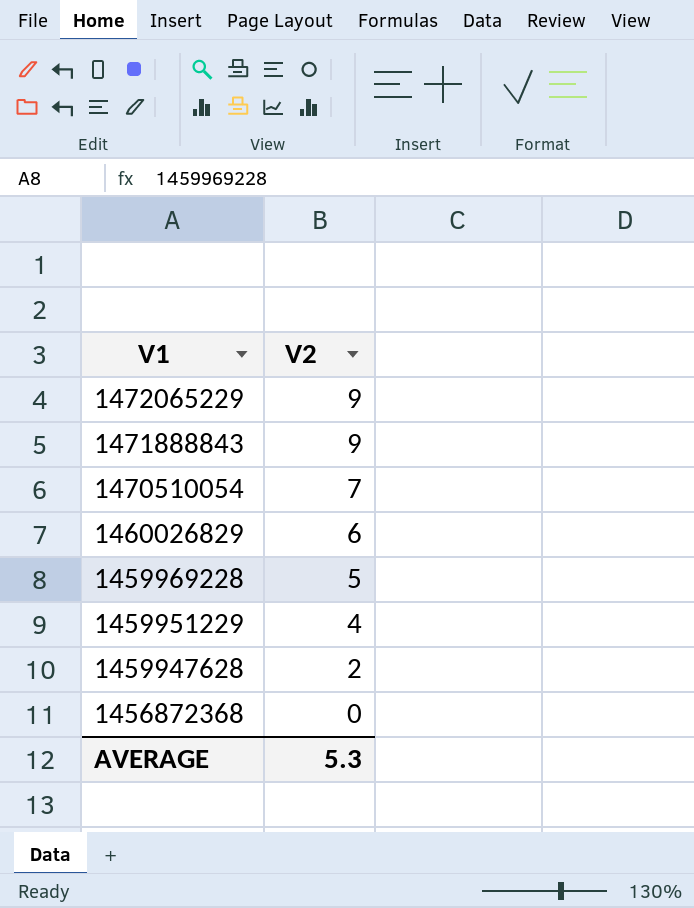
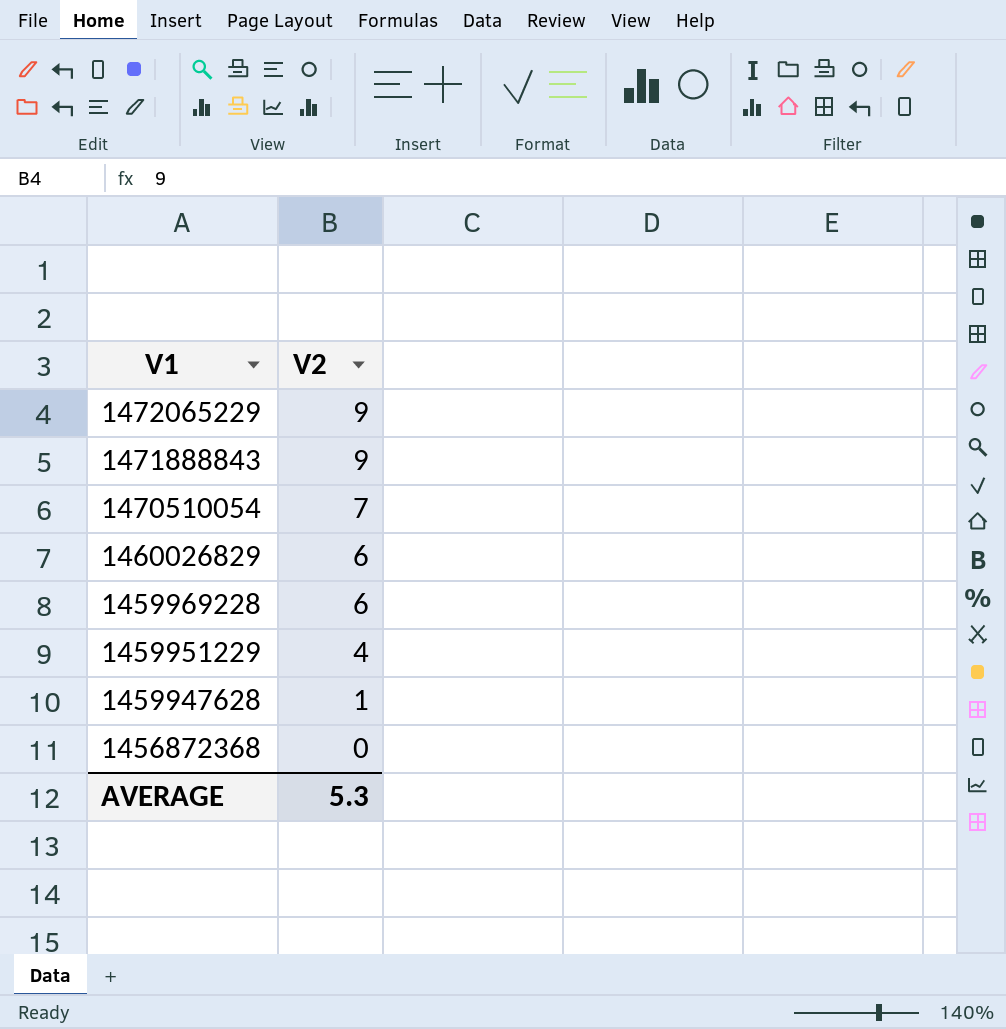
1459969228 | V2: 5 -> 6
1459947628 | V2: 2 -> 1

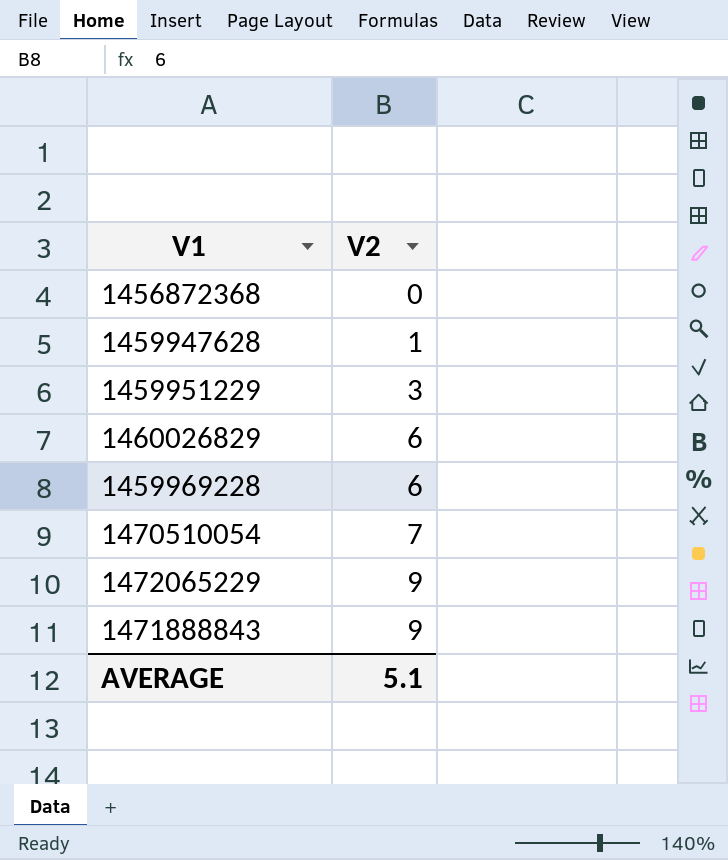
row order: V1 descending -> V2 ascending
1459951229 | V2: 4 -> 3
AVERAGE | V2: 5.3 -> 5.1

